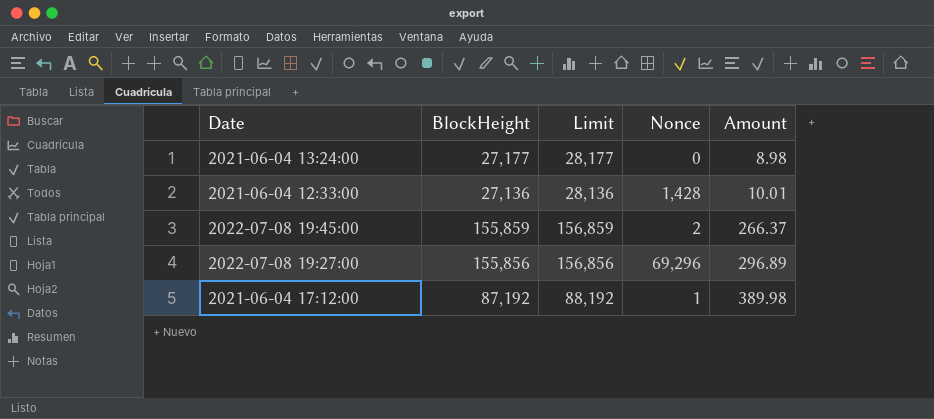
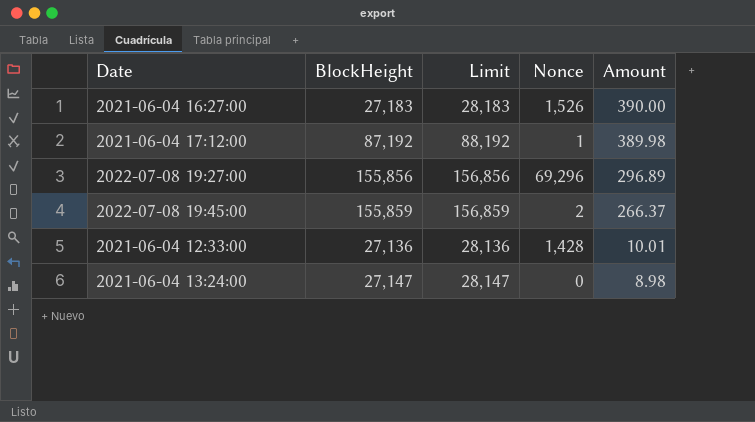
row order: Amount ascending -> Amount descending
row 2021-06-04 16:27:00: none -> 27,183 | 28,183 | 1,526 | 390.00
2021-06-04 13:24:00 | BlockHeight: 27,177 -> 27,147
2021-06-04 13:24:00 | Limit: 28,177 -> 28,147

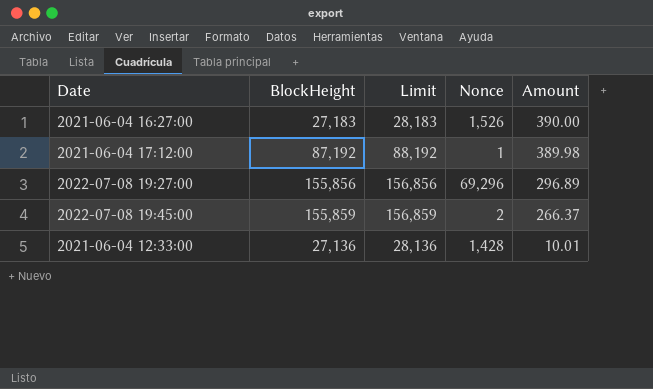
row 2021-06-04 13:24:00: 27,147 | 28,147 | 0 | 8.98 -> none

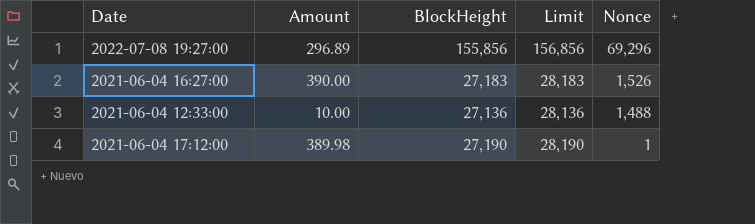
row order: Amount descending -> Nonce descending
column Amount | position: 5 -> 2
row 2022-07-08 19:45:00: 155,859 | 156,859 | 2 | 266.37 -> none
2021-06-04 12:33:00 | Amount: 10.01 -> 10.00
2021-06-04 12:33:00 | Nonce: 1,428 -> 1,488
2021-06-04 17:12:00 | BlockHeight: 87,192 -> 27,190
2021-06-04 17:12:00 | Limit: 88,192 -> 28,190

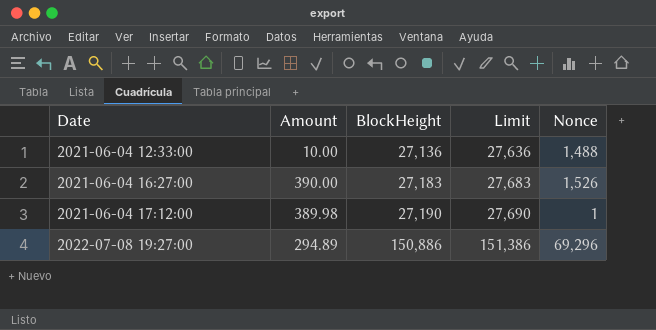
row order: Nonce descending -> Date ascending
column Limit | formula: [BlockHeight] + 1000 -> [BlockHeight] + 500
2022-07-08 19:27:00 | Amount: 296.89 -> 294.89
2022-07-08 19:27:00 | BlockHeight: 155,856 -> 150,886

